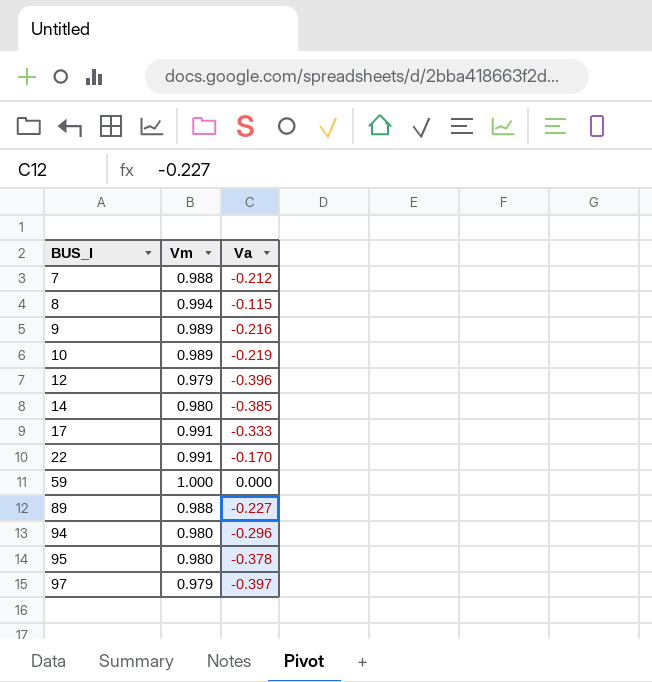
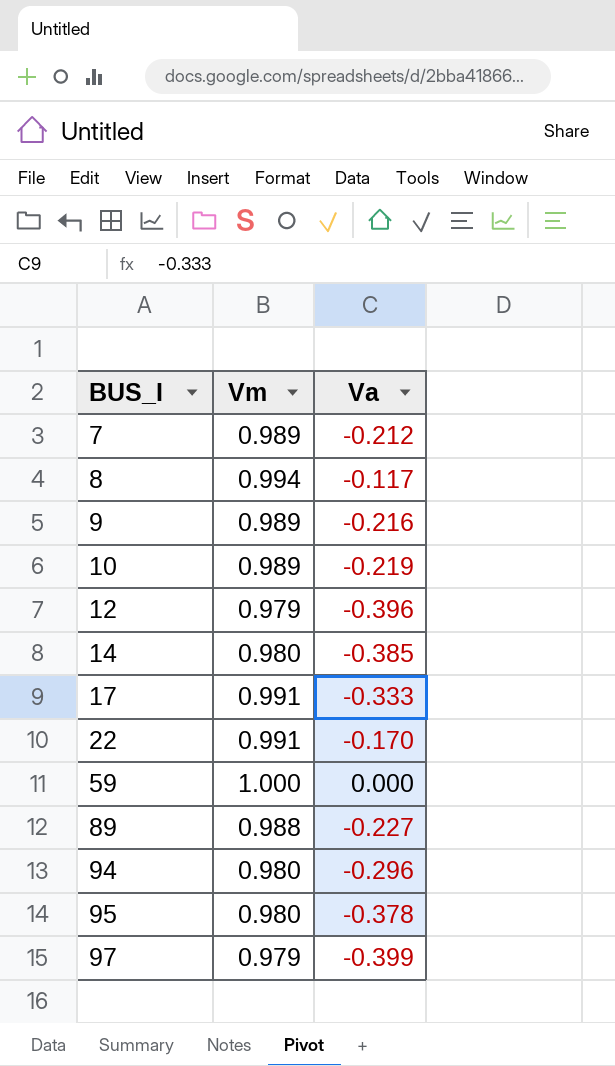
7 | Vm: 0.988 -> 0.989
8 | Va: -0.115 -> -0.117
97 | Va: -0.397 -> -0.399

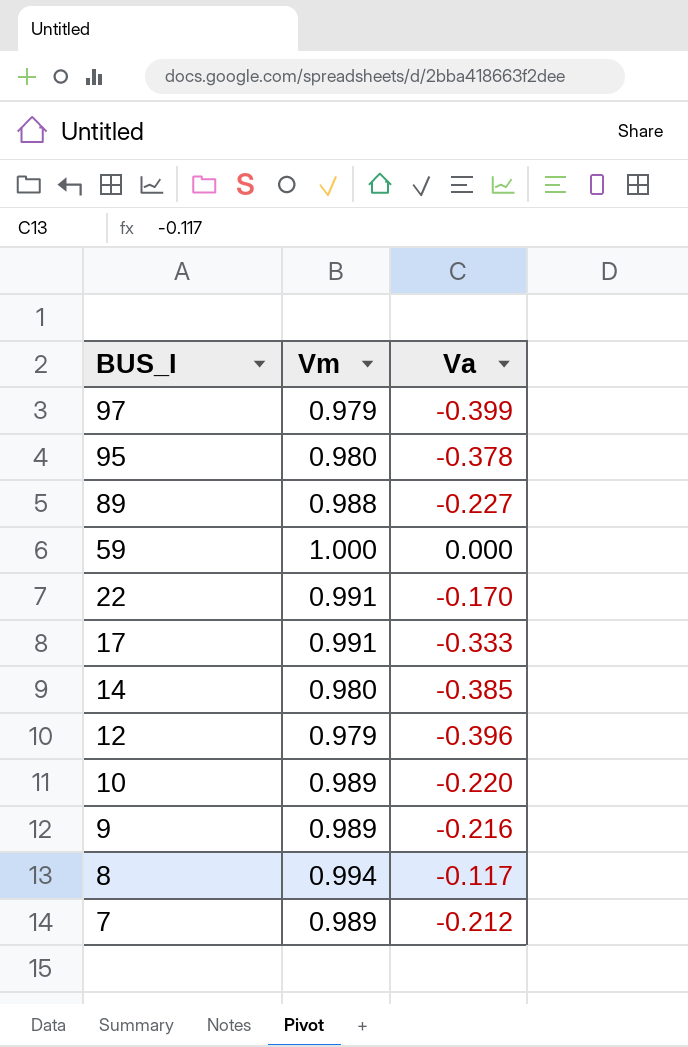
row order: BUS_I ascending -> BUS_I descending
row 94: 0.980 | -0.296 -> none
10 | Va: -0.219 -> -0.220

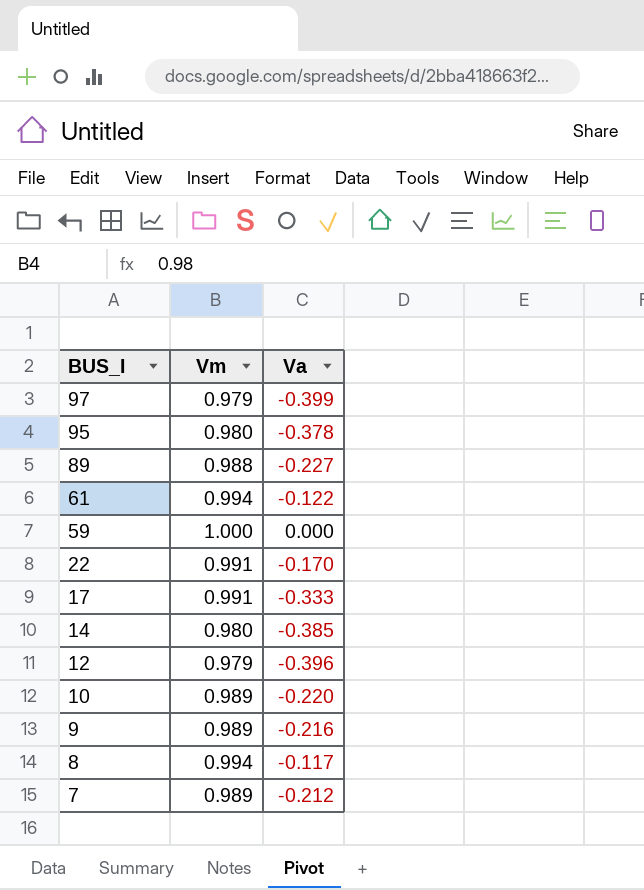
row 61: none -> 0.994 | -0.122

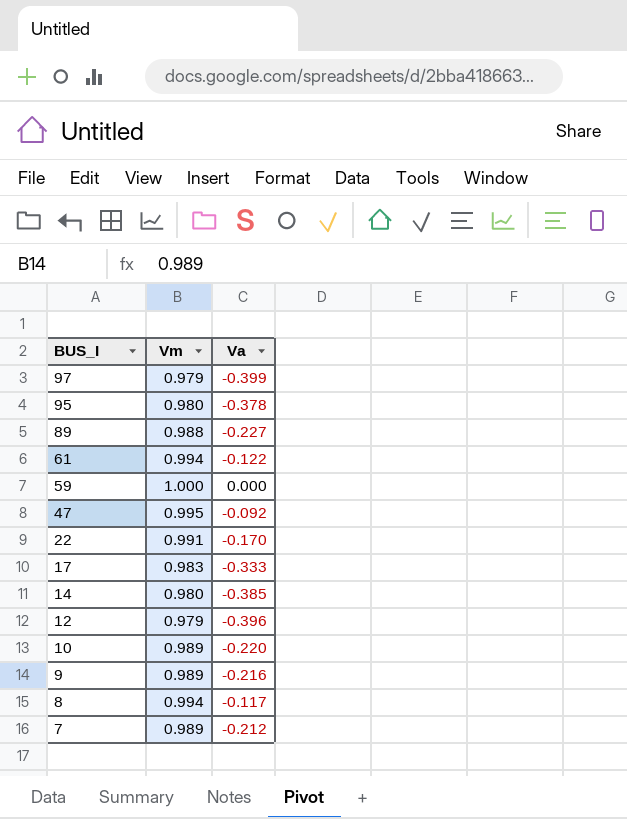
row 47: none -> 0.995 | -0.092
17 | Vm: 0.991 -> 0.983

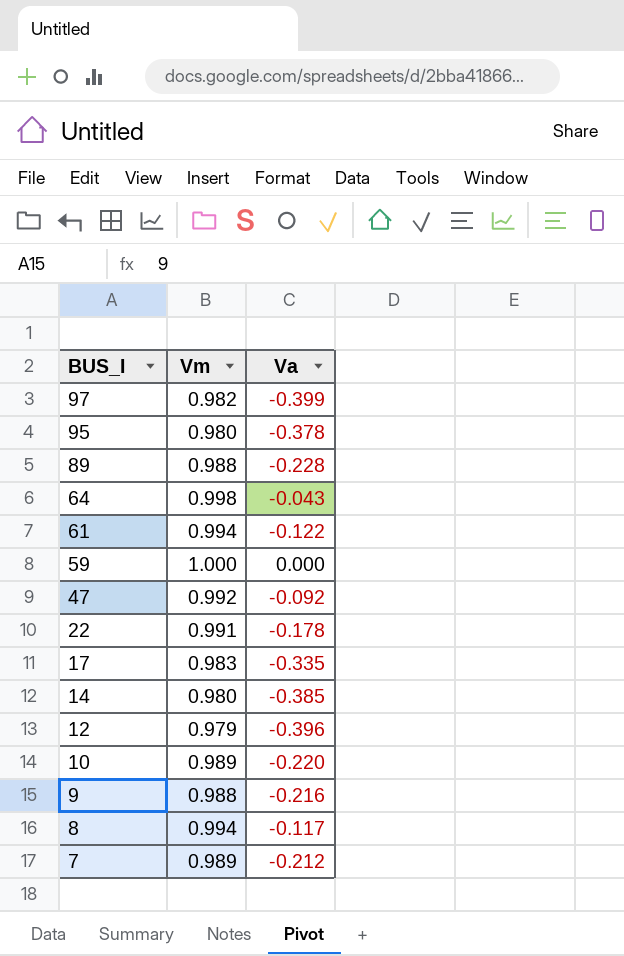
97 | Vm: 0.979 -> 0.982
89 | Va: -0.227 -> -0.228
row 64: none -> 0.998 | -0.043
47 | Vm: 0.995 -> 0.992
22 | Va: -0.170 -> -0.178
17 | Va: -0.333 -> -0.335
9 | Vm: 0.989 -> 0.988

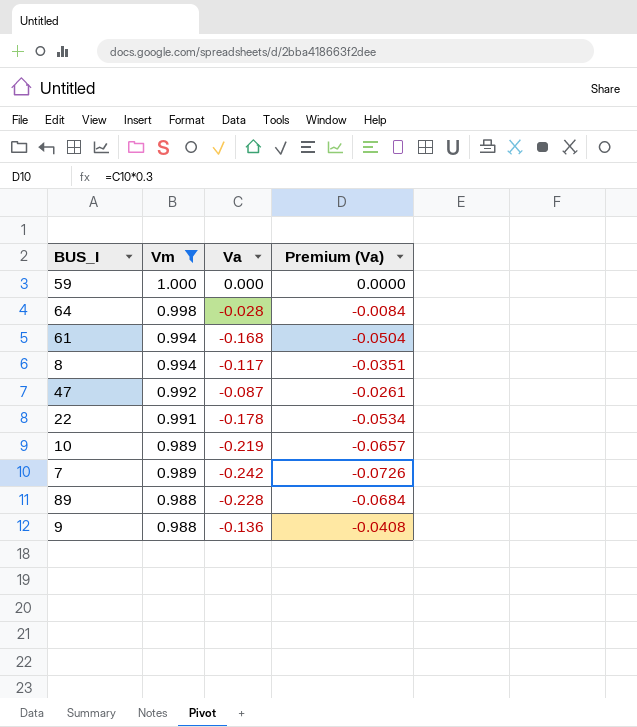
filter: none -> Vm >= 0.988
row order: BUS_I descending -> Vm descending
column Premium (Va) | formula: none -> [Va] * 0.3
64 | Va: -0.043 -> -0.028
61 | Va: -0.122 -> -0.168
47 | Va: -0.092 -> -0.087
10 | Va: -0.220 -> -0.219
7 | Va: -0.212 -> -0.242
9 | Va: -0.216 -> -0.136

